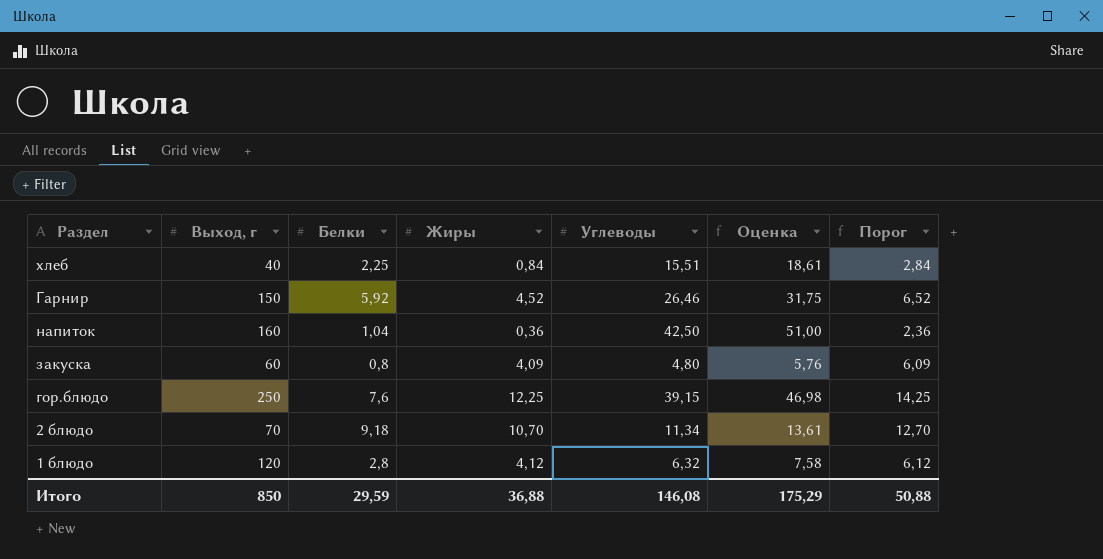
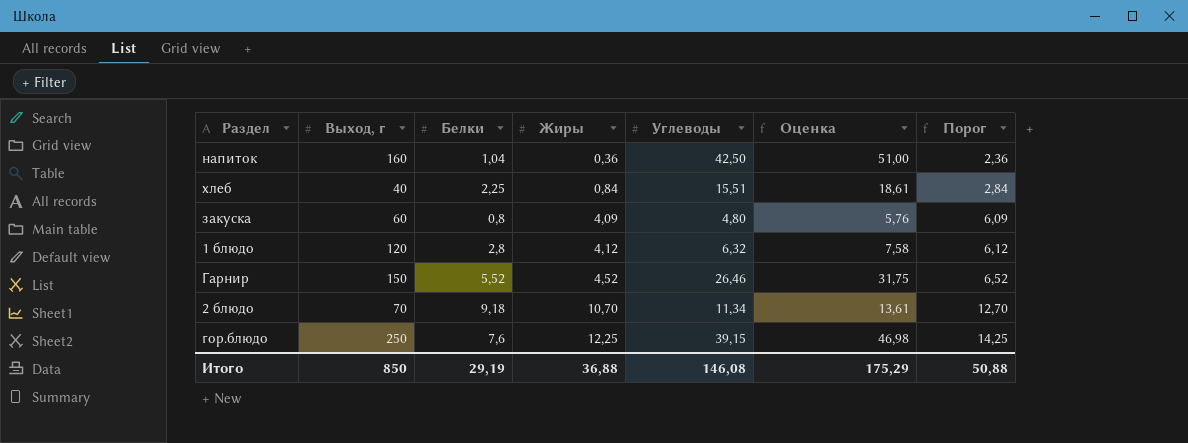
row order: none -> Жиры ascending
Гарнир | Белки: 5,92 -> 5,52
Итого | Белки: 29,59 -> 29,19

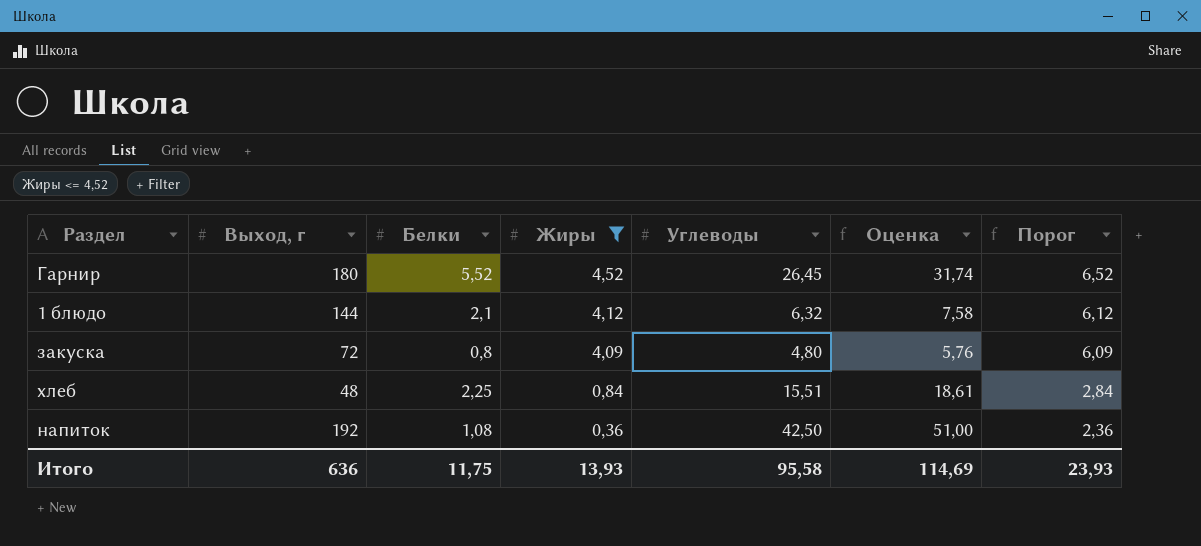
filter: none -> Жиры <= 4,52
row order: Жиры ascending -> Жиры descending
Гарнир | Выход, г: 150 -> 180
Гарнир | Углеводы: 26,46 -> 26,45
Гарнир | Оценка: 31,75 -> 31,74
1 блюдо | Выход, г: 120 -> 144
1 блюдо | Белки: 2,8 -> 2,1
закуска | Выход, г: 60 -> 72
хлеб | Выход, г: 40 -> 48
напиток | Выход, г: 160 -> 192
напиток | Белки: 1,04 -> 1,08
Итого | Выход, г: 850 -> 636
Итого | Белки: 29,19 -> 11,75
Итого | Жиры: 36,88 -> 13,93
Итого | Углеводы: 146,08 -> 95,58
Итого | Оценка: 175,29 -> 114,69
Итого | Порог: 50,88 -> 23,93

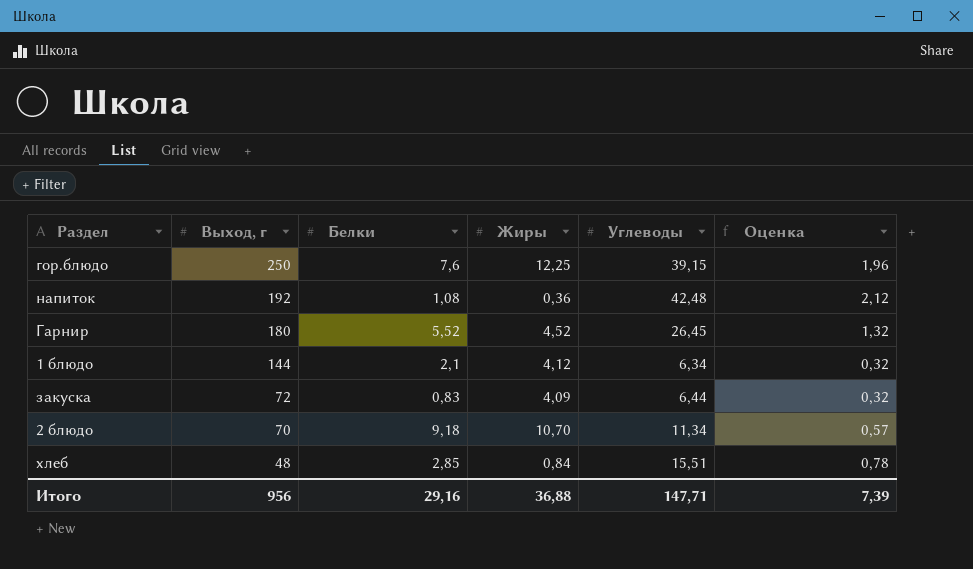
filter: Жиры <= 4,52 -> none
row order: Жиры descending -> Выход, г descending
column Порог | formula: [Жиры] + 2 -> none
column Оценка | formula: [Углеводы] * 1,2 -> [Углеводы] * 0,05
напиток | Углеводы: 42,50 -> 42,48
1 блюдо | Углеводы: 6,32 -> 6,34
закуска | Белки: 0,8 -> 0,83
закуска | Углеводы: 4,80 -> 6,44
хлеб | Белки: 2,25 -> 2,85
Итого | Выход, г: 636 -> 956
Итого | Белки: 11,75 -> 29,16
Итого | Жиры: 13,93 -> 36,88
Итого | Углеводы: 95,58 -> 147,71
Итого | Оценка: 114,69 -> 7,39

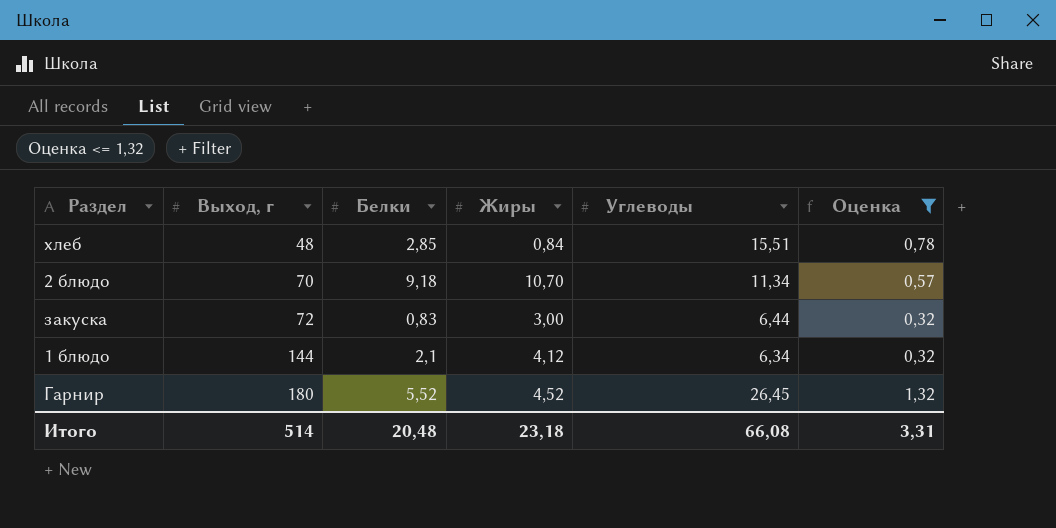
filter: none -> Оценка <= 1,32
row order: Выход, г descending -> Выход, г ascending
закуска | Жиры: 4,09 -> 3,00
Итого | Выход, г: 956 -> 514
Итого | Белки: 29,16 -> 20,48
Итого | Жиры: 36,88 -> 23,18
Итого | Углеводы: 147,71 -> 66,08
Итого | Оценка: 7,39 -> 3,31

